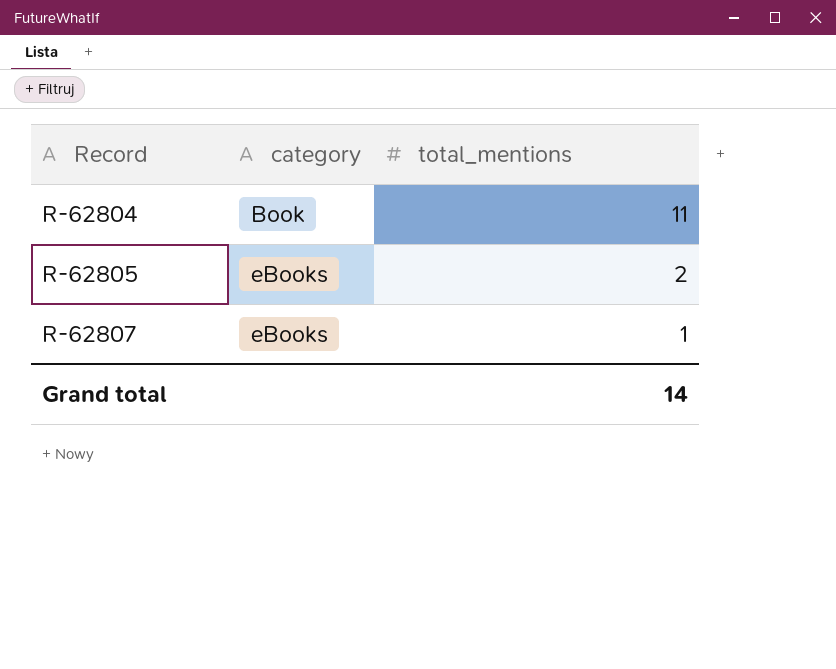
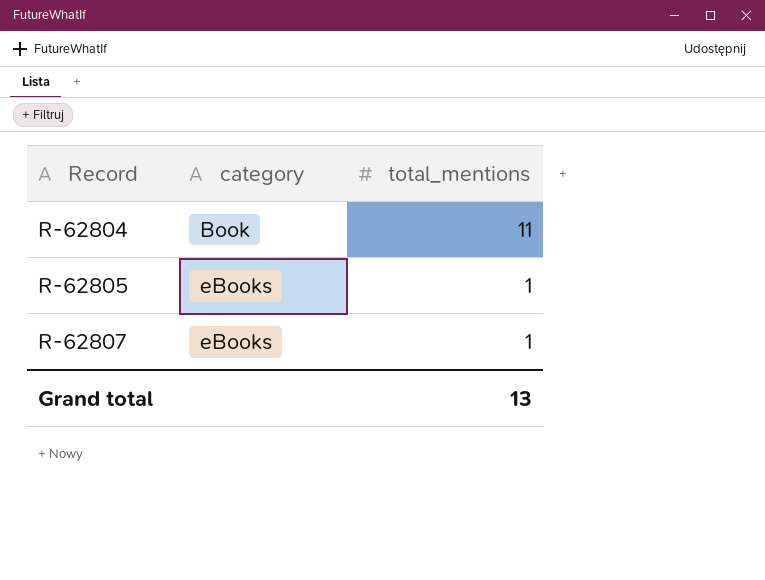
R-62805 | total_mentions: 2 -> 1
Grand total | total_mentions: 14 -> 13

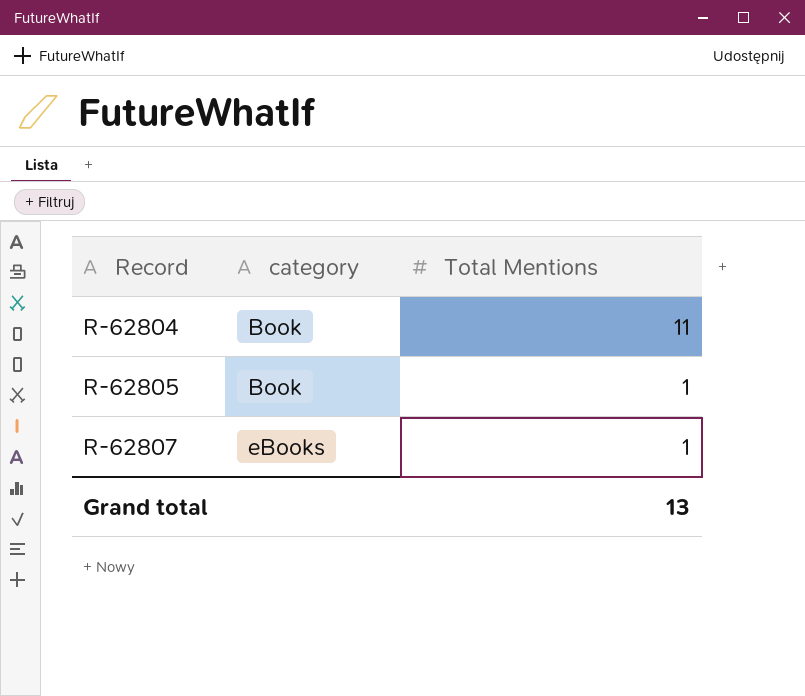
column name: total_mentions -> Total Mentions
R-62805 | category: eBooks -> Book

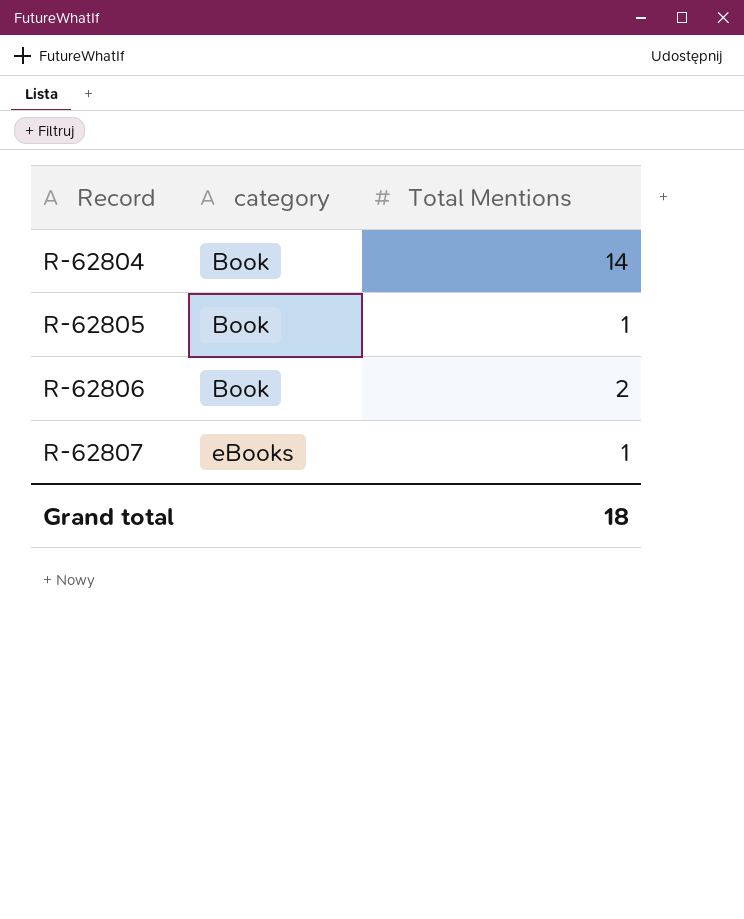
R-62804 | Total Mentions: 11 -> 14
row R-62806: none -> Book | 2
Grand total | Total Mentions: 13 -> 18

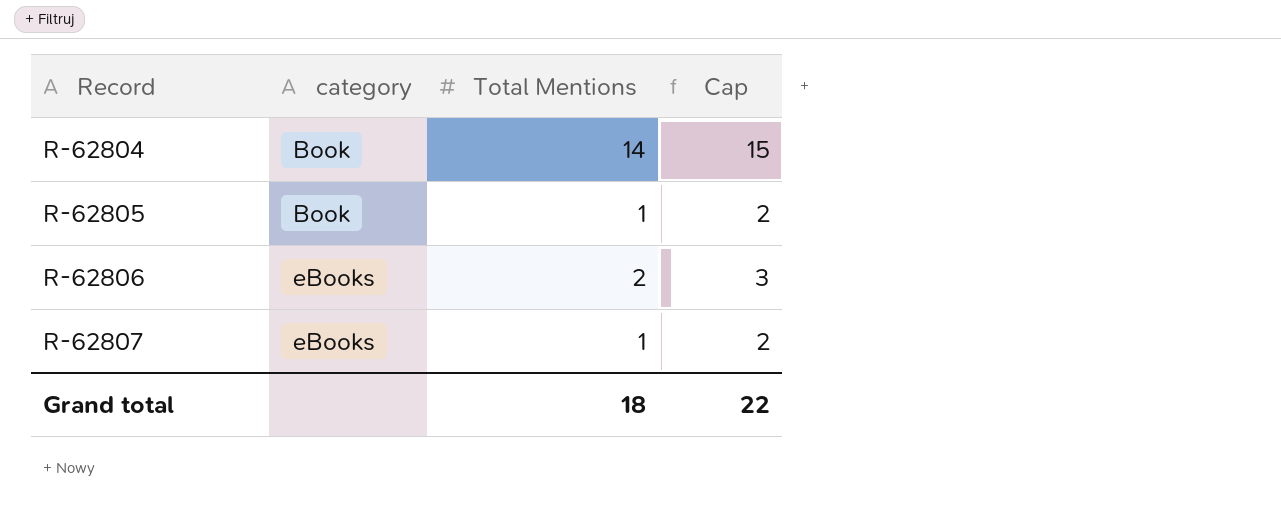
column Cap | formula: none -> [Total Mentions] + 1
R-62806 | category: Book -> eBooks

